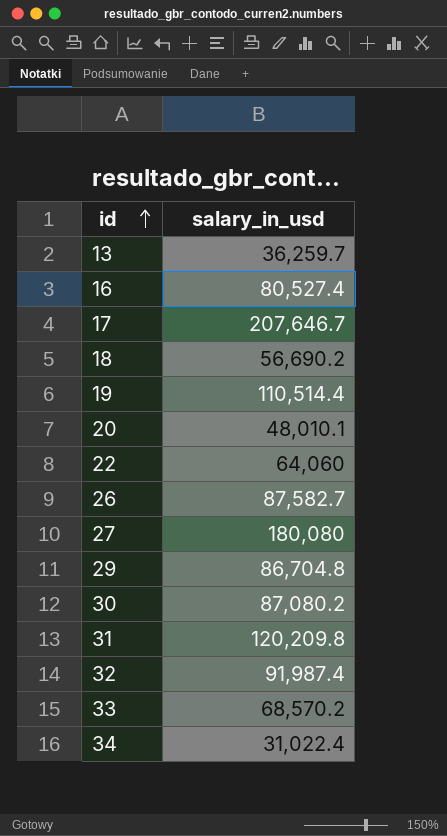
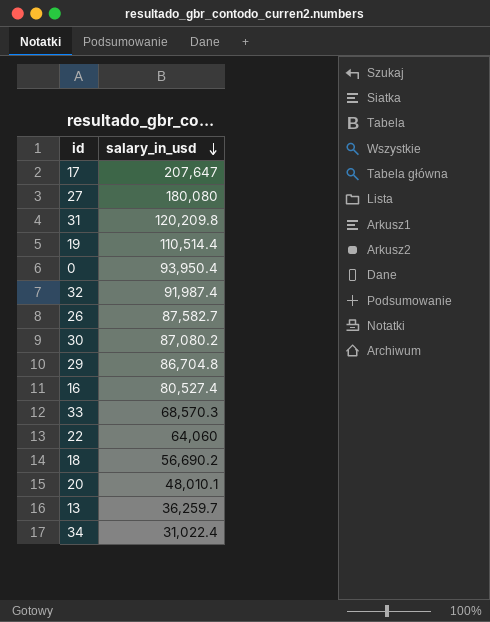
row order: id ascending -> salary_in_usd descending
17 | salary_in_usd: 207,646.7 -> 207,647
row 0: none -> 93,950.4
33 | salary_in_usd: 68,570.2 -> 68,570.3

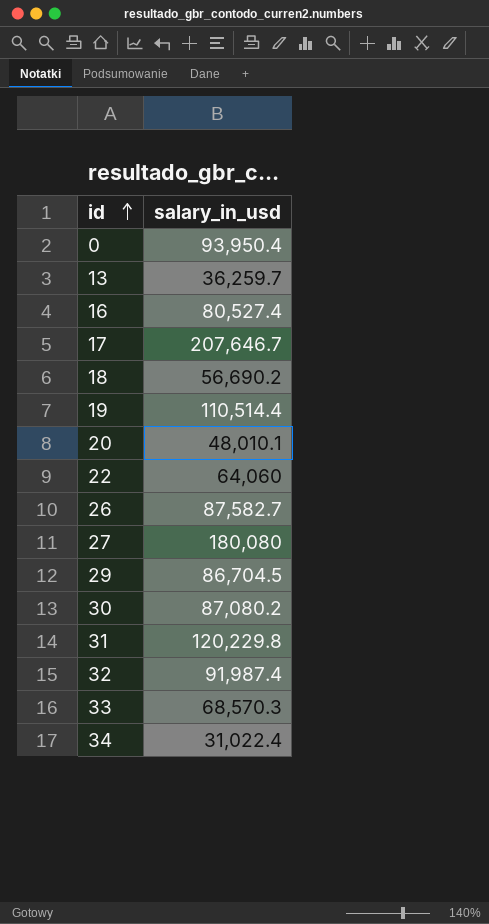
row order: salary_in_usd descending -> id ascending
17 | salary_in_usd: 207,647 -> 207,646.7
29 | salary_in_usd: 86,704.8 -> 86,704.5
31 | salary_in_usd: 120,209.8 -> 120,229.8

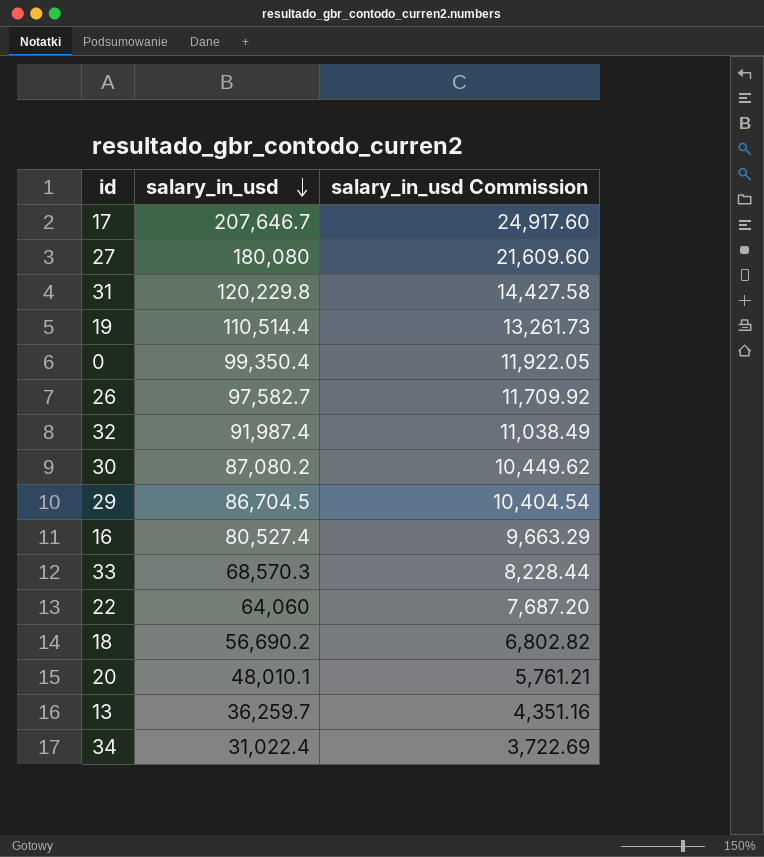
row order: id ascending -> salary_in_usd descending
column salary_in_usd Commission | formula: none -> [salary_in_usd] * 0.12
0 | salary_in_usd: 93,950.4 -> 99,350.4
26 | salary_in_usd: 87,582.7 -> 97,582.7

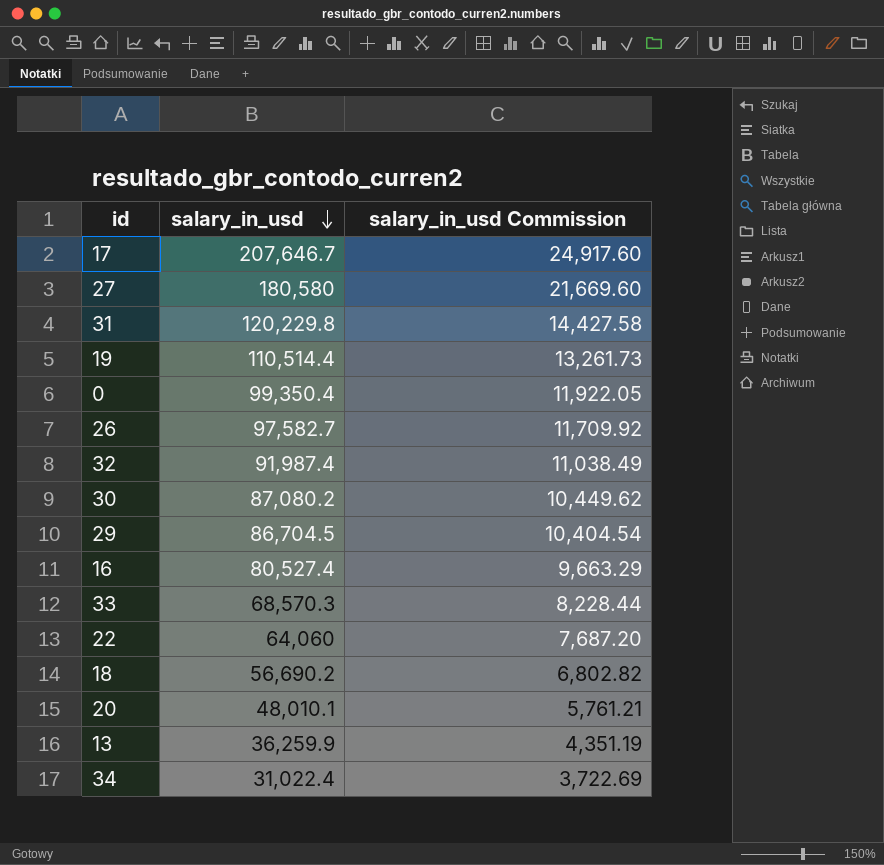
27 | salary_in_usd: 180,080 -> 180,580
27 | salary_in_usd Commission: 21,609.60 -> 21,669.60
13 | salary_in_usd: 36,259.7 -> 36,259.9
13 | salary_in_usd Commission: 4,351.16 -> 4,351.19

